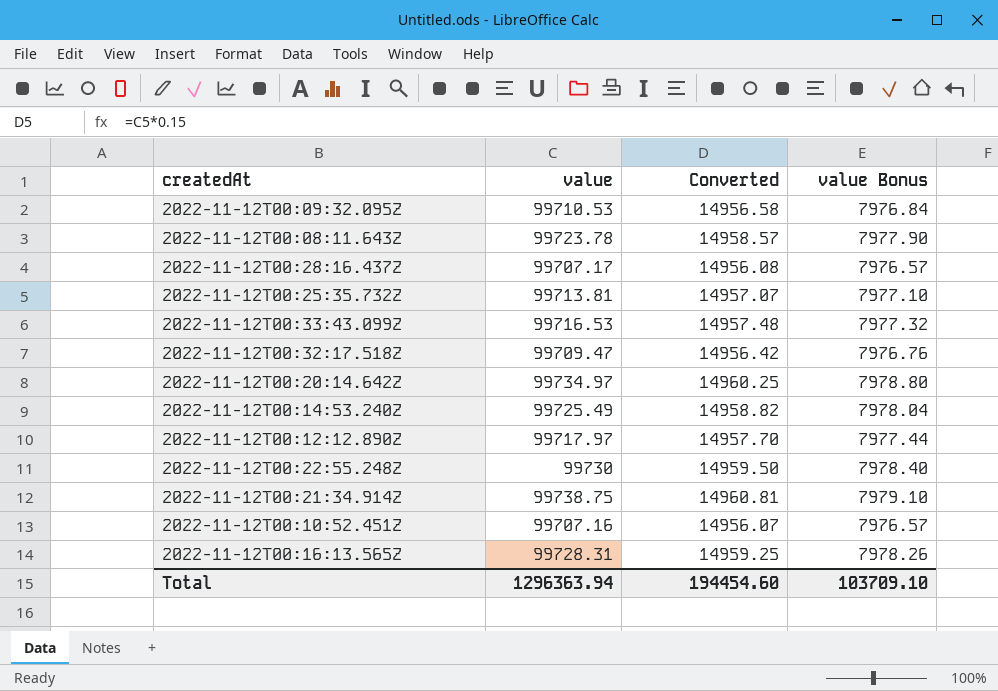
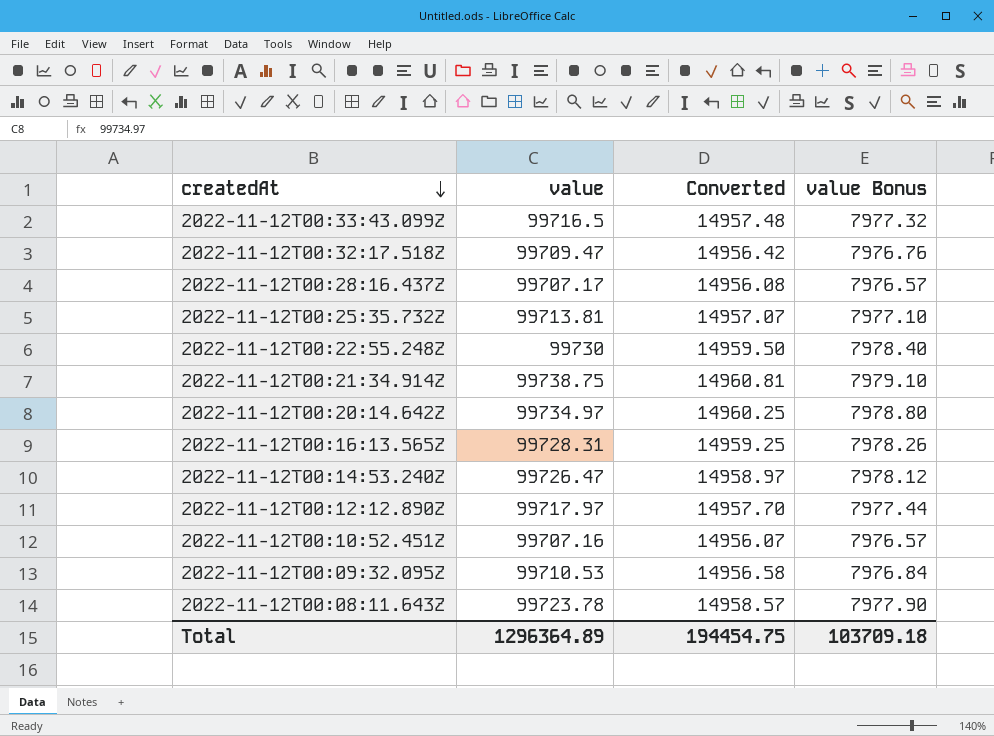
row order: none -> createdAt descending
2022-11-12T00:33:43.099Z | value: 99716.53 -> 99716.5
2022-11-12T00:14:53.240Z | value: 99725.49 -> 99726.47
2022-11-12T00:14:53.240Z | Converted: 14958.82 -> 14958.97
2022-11-12T00:14:53.240Z | value Bonus: 7978.04 -> 7978.12
Total | value: 1296363.94 -> 1296364.89
Total | Converted: 194454.60 -> 194454.75
Total | value Bonus: 103709.10 -> 103709.18

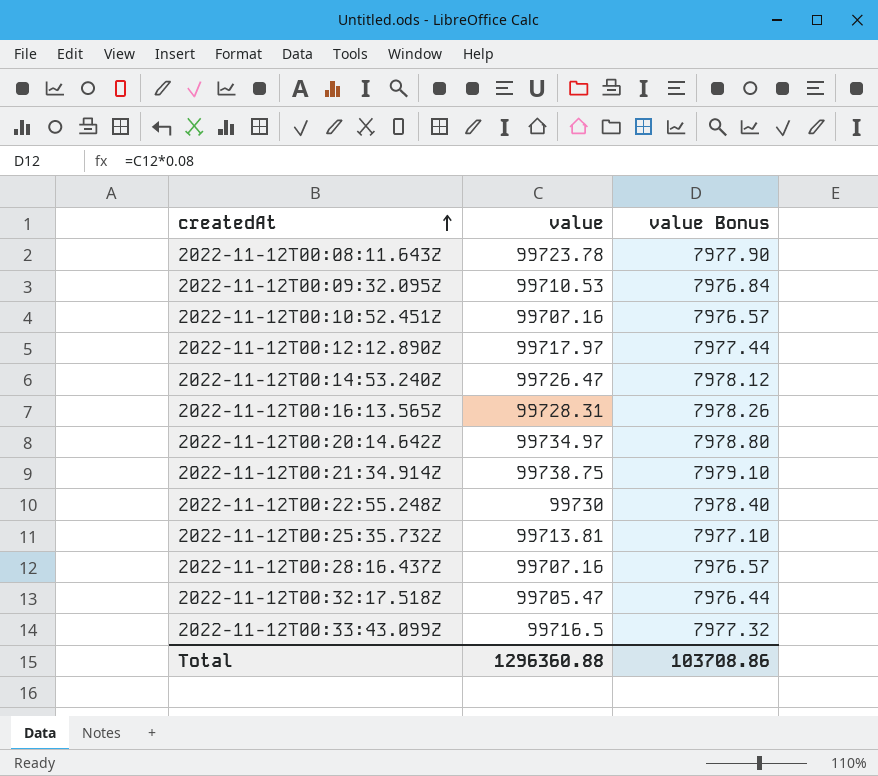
row order: createdAt descending -> createdAt ascending
column Converted | formula: [value] * 0.15 -> none
2022-11-12T00:28:16.437Z | value: 99707.17 -> 99707.16
2022-11-12T00:32:17.518Z | value: 99709.47 -> 99705.47
2022-11-12T00:32:17.518Z | value Bonus: 7976.76 -> 7976.44
Total | value: 1296364.89 -> 1296360.88
Total | value Bonus: 103709.18 -> 103708.86

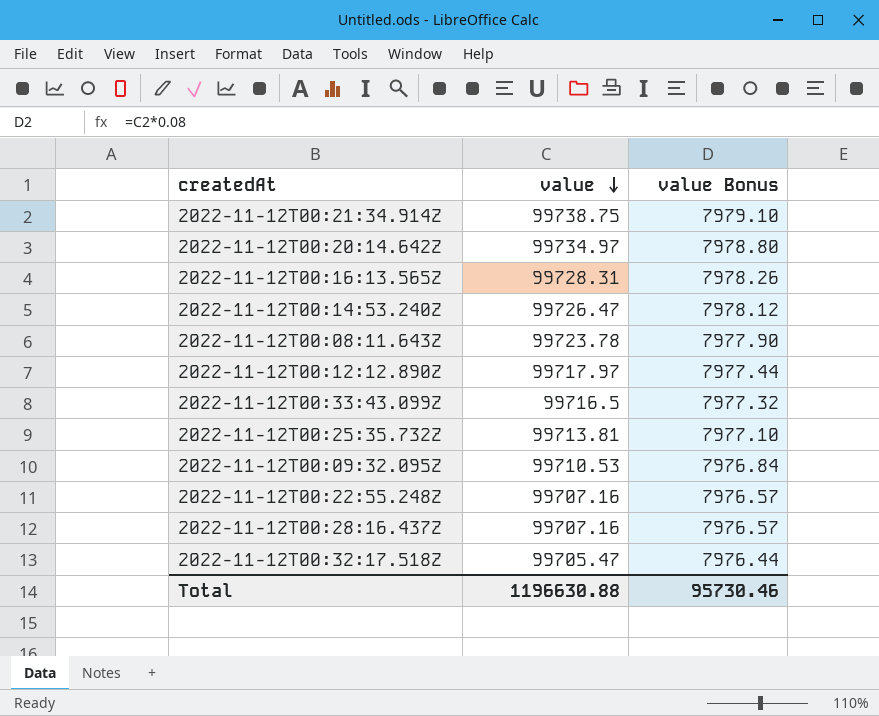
row order: createdAt ascending -> value descending
row 2022-11-12T00:10:52.451Z: 99707.16 | 7976.57 -> none
2022-11-12T00:22:55.248Z | value: 99730 -> 99707.16
2022-11-12T00:22:55.248Z | value Bonus: 7978.40 -> 7976.57
Total | value: 1296360.88 -> 1196630.88
Total | value Bonus: 103708.86 -> 95730.46

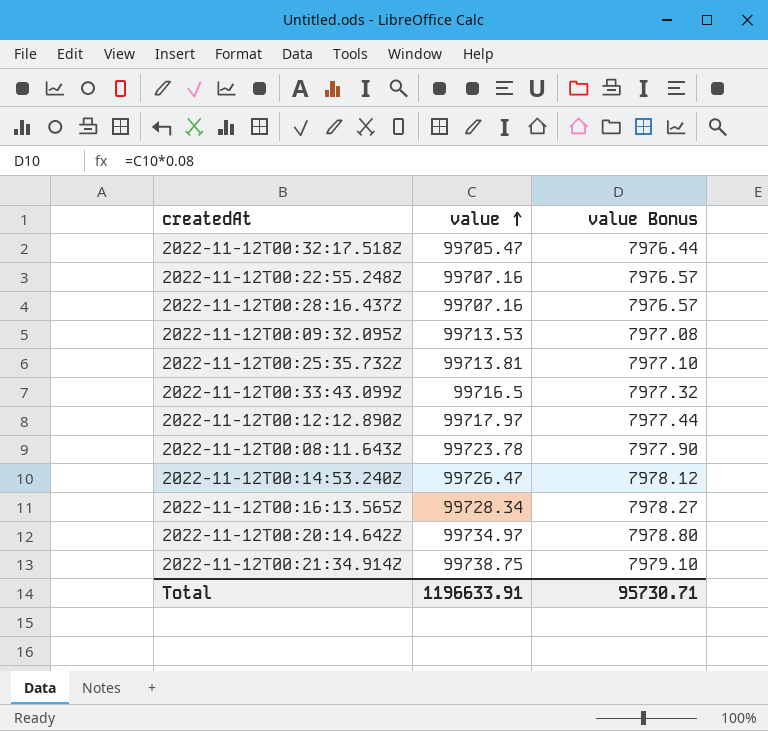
row order: value descending -> value ascending
2022-11-12T00:09:32.095Z | value: 99710.53 -> 99713.53
2022-11-12T00:09:32.095Z | value Bonus: 7976.84 -> 7977.08
2022-11-12T00:16:13.565Z | value: 99728.31 -> 99728.34
2022-11-12T00:16:13.565Z | value Bonus: 7978.26 -> 7978.27
Total | value: 1196630.88 -> 1196633.91
Total | value Bonus: 95730.46 -> 95730.71

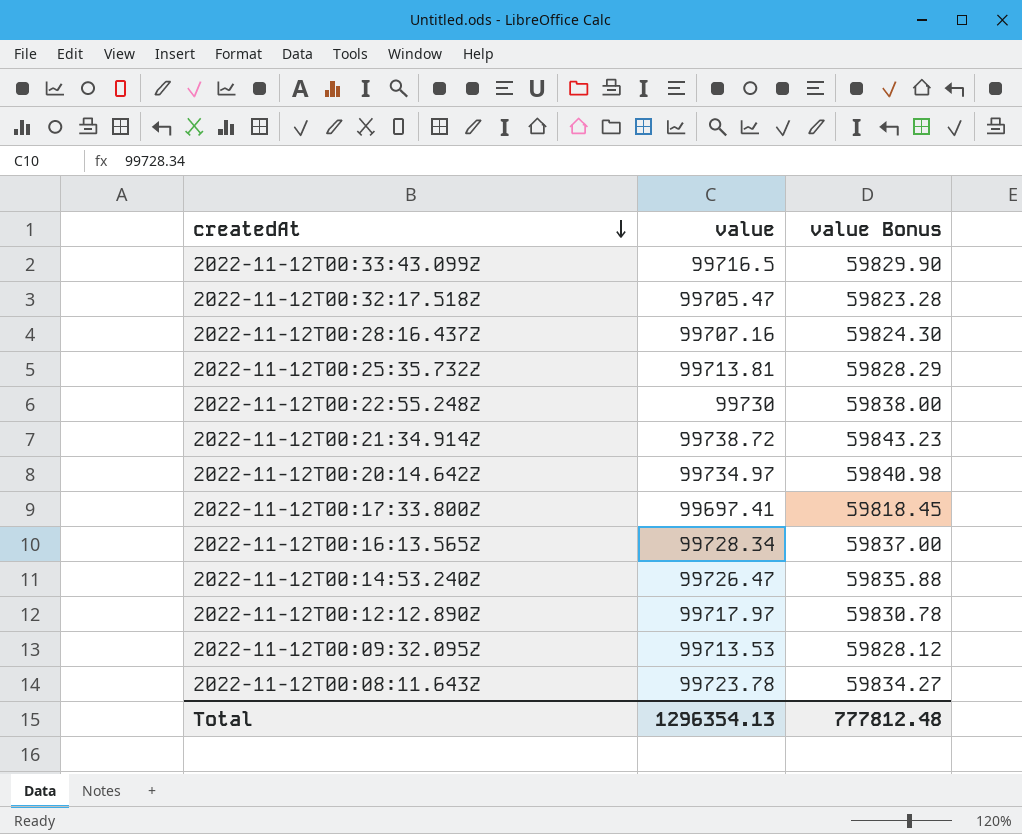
row order: value ascending -> createdAt descending
column value Bonus | formula: [value] * 0.08 -> [value] * 0.6
2022-11-12T00:22:55.248Z | value: 99707.16 -> 99730
2022-11-12T00:21:34.914Z | value: 99738.75 -> 99738.72
row 2022-11-12T00:17:33.800Z: none -> 99697.41 | 59818.45
Total | value: 1196633.91 -> 1296354.13
Total | value Bonus: 95730.71 -> 777812.48

